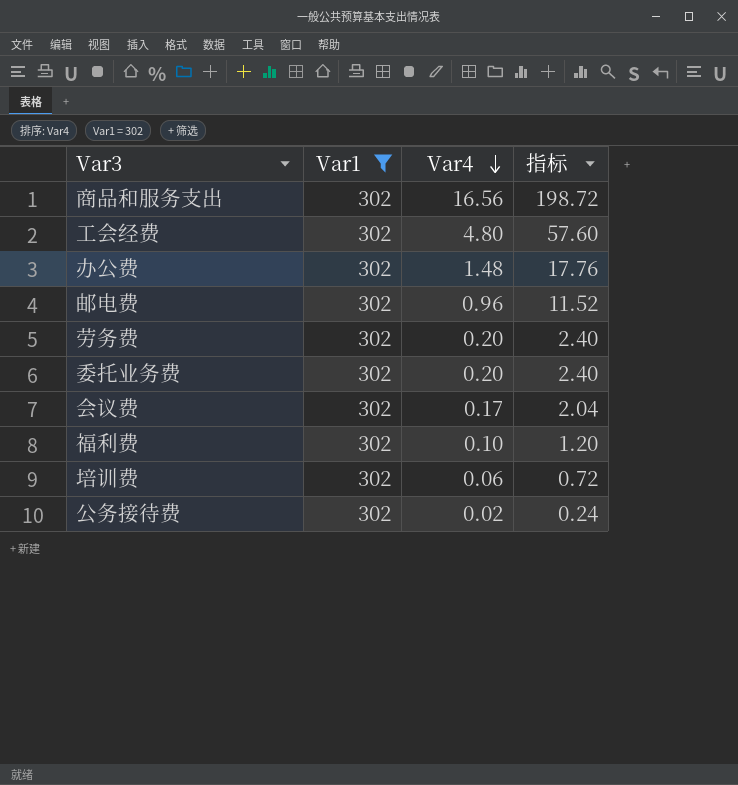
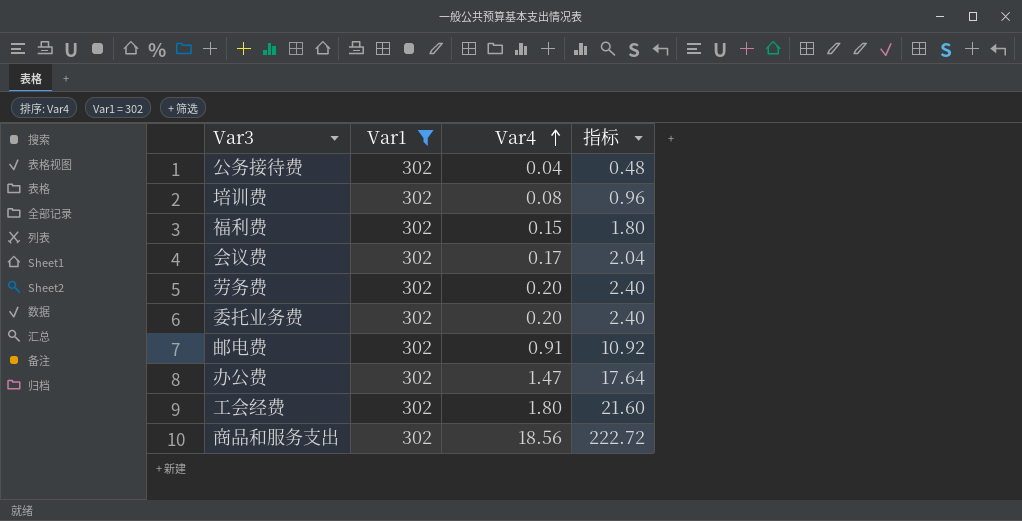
row order: Var4 descending -> Var4 ascending
公务接待费 | Var4: 0.02 -> 0.04
公务接待费 | 指标: 0.24 -> 0.48
培训费 | Var4: 0.06 -> 0.08
培训费 | 指标: 0.72 -> 0.96
福利费 | Var4: 0.10 -> 0.15
福利费 | 指标: 1.20 -> 1.80
邮电费 | Var4: 0.96 -> 0.91
邮电费 | 指标: 11.52 -> 10.92
办公费 | Var4: 1.48 -> 1.47
办公费 | 指标: 17.76 -> 17.64
工会经费 | Var4: 4.80 -> 1.80
工会经费 | 指标: 57.60 -> 21.60
商品和服务支出 | Var4: 16.56 -> 18.56
商品和服务支出 | 指标: 198.72 -> 222.72

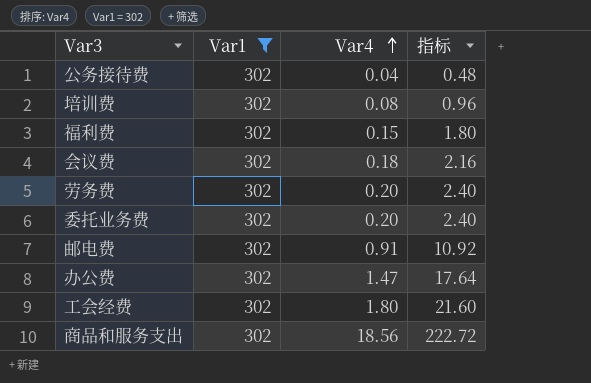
会议费 | Var4: 0.17 -> 0.18
会议费 | 指标: 2.04 -> 2.16

